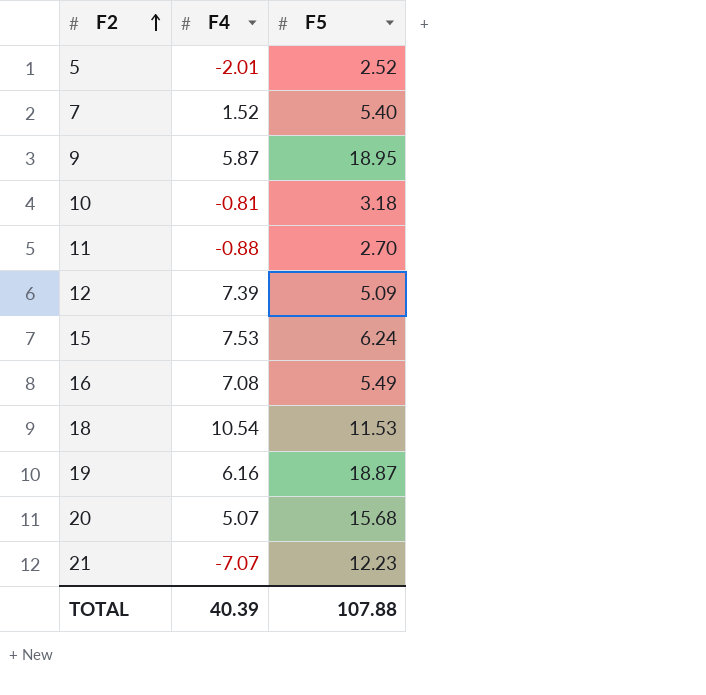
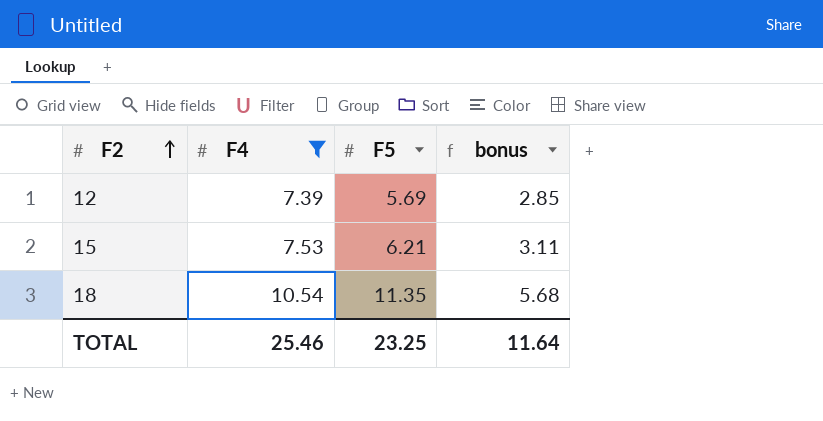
filter: none -> F4 >= 7.39
column bonus | formula: none -> [F5] * 0.5
12 | F5: 5.09 -> 5.69
15 | F5: 6.24 -> 6.21
18 | F5: 11.53 -> 11.35
TOTAL | F4: 40.39 -> 25.46
TOTAL | F5: 107.88 -> 23.25

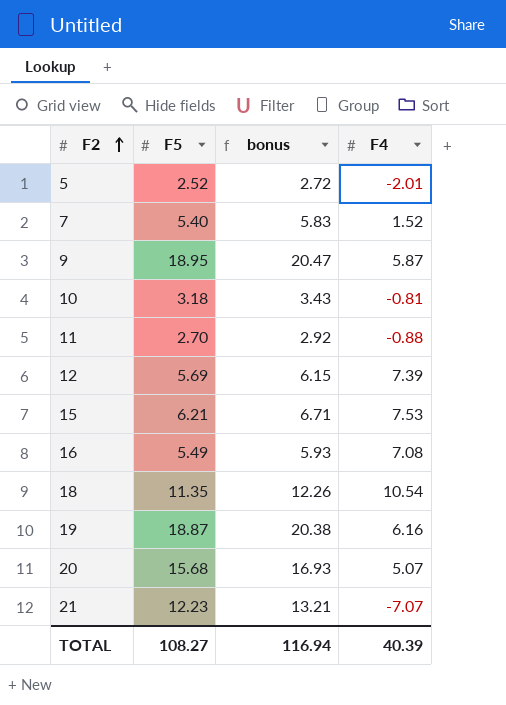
filter: F4 >= 7.39 -> none
column bonus | formula: [F5] * 0.5 -> [F5] * 1.08
column F4 | position: 2 -> 4
TOTAL | F5: 23.25 -> 108.27
TOTAL | bonus: 11.64 -> 116.94
TOTAL | F4: 25.46 -> 40.39

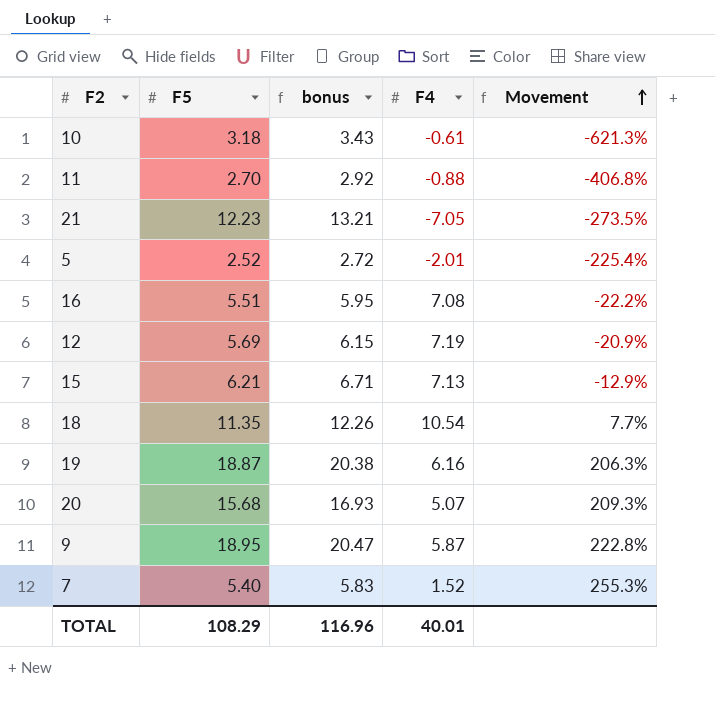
row order: F2 ascending -> Movement ascending
column Movement | formula: none -> ([F5] - [F4]) / [F4]
10 | F4: -0.81 -> -0.61
21 | F4: -7.07 -> -7.05
16 | F5: 5.49 -> 5.51
16 | bonus: 5.93 -> 5.95
12 | F4: 7.39 -> 7.19
15 | F4: 7.53 -> 7.13
TOTAL | F5: 108.27 -> 108.29
TOTAL | bonus: 116.94 -> 116.96
TOTAL | F4: 40.39 -> 40.01

